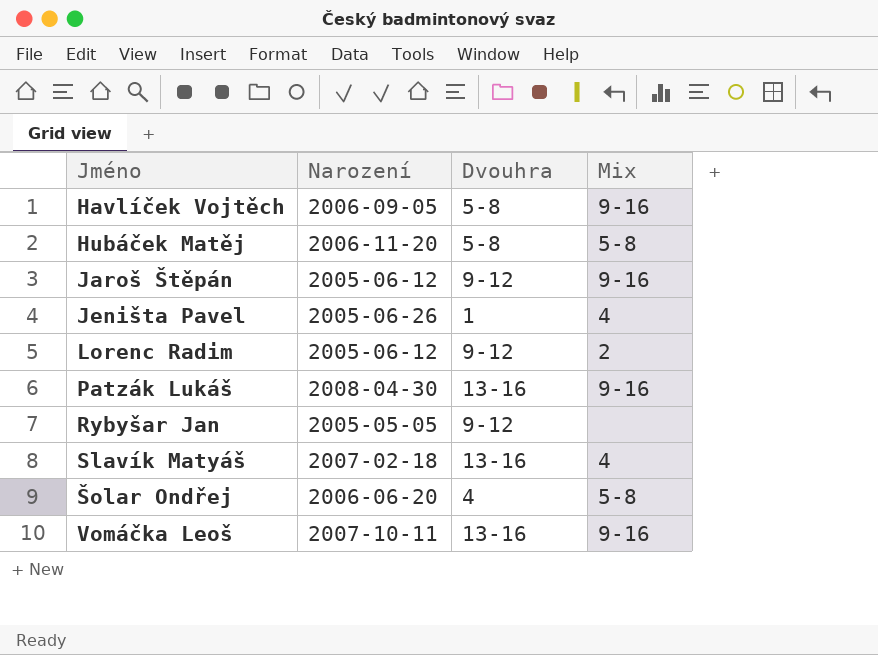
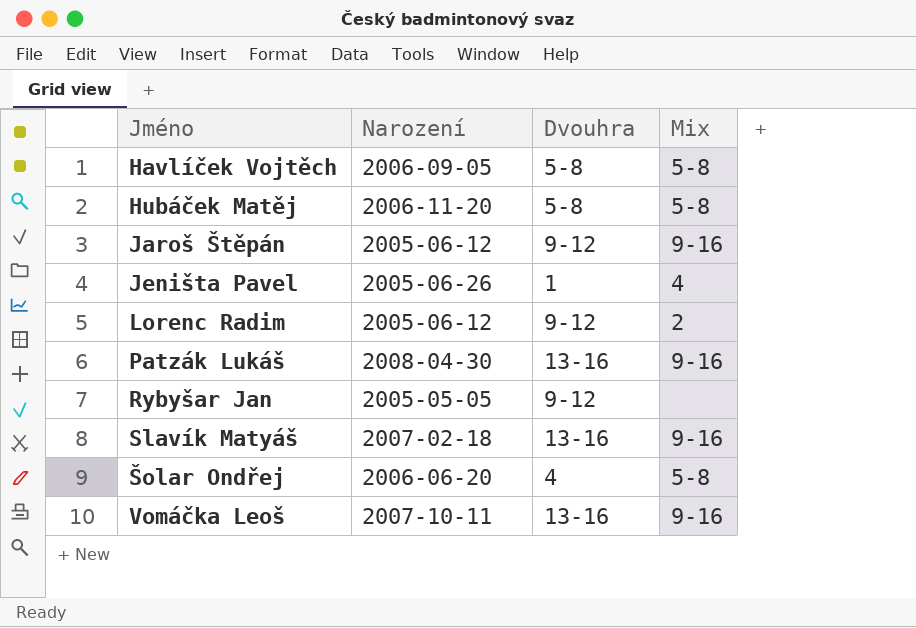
Havlíček Vojtěch | Mix: 9-16 -> 5-8
Slavík Matyáš | Mix: 4 -> 9-16

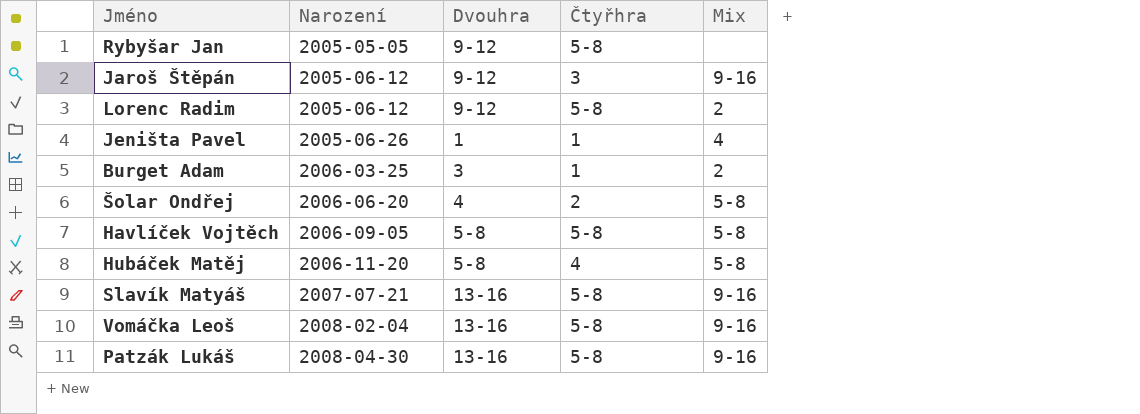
row order: Jméno ascending -> Narození ascending
column Čtyřhra | position: none -> 4
row Burget Adam: none -> 2006-03-25 | 3 | 1 | 2
Slavík Matyáš | Narození: 2007-02-18 -> 2007-07-21
Vomáčka Leoš | Narození: 2007-10-11 -> 2008-02-04

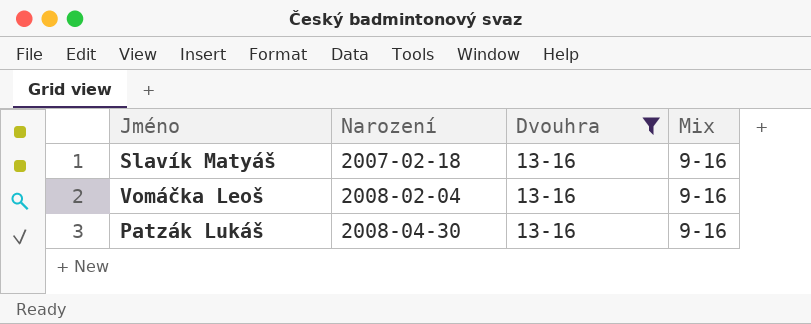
filter: none -> Dvouhra = 13-16
column Čtyřhra | position: 4 -> none
Slavík Matyáš | Narození: 2007-07-21 -> 2007-02-18

